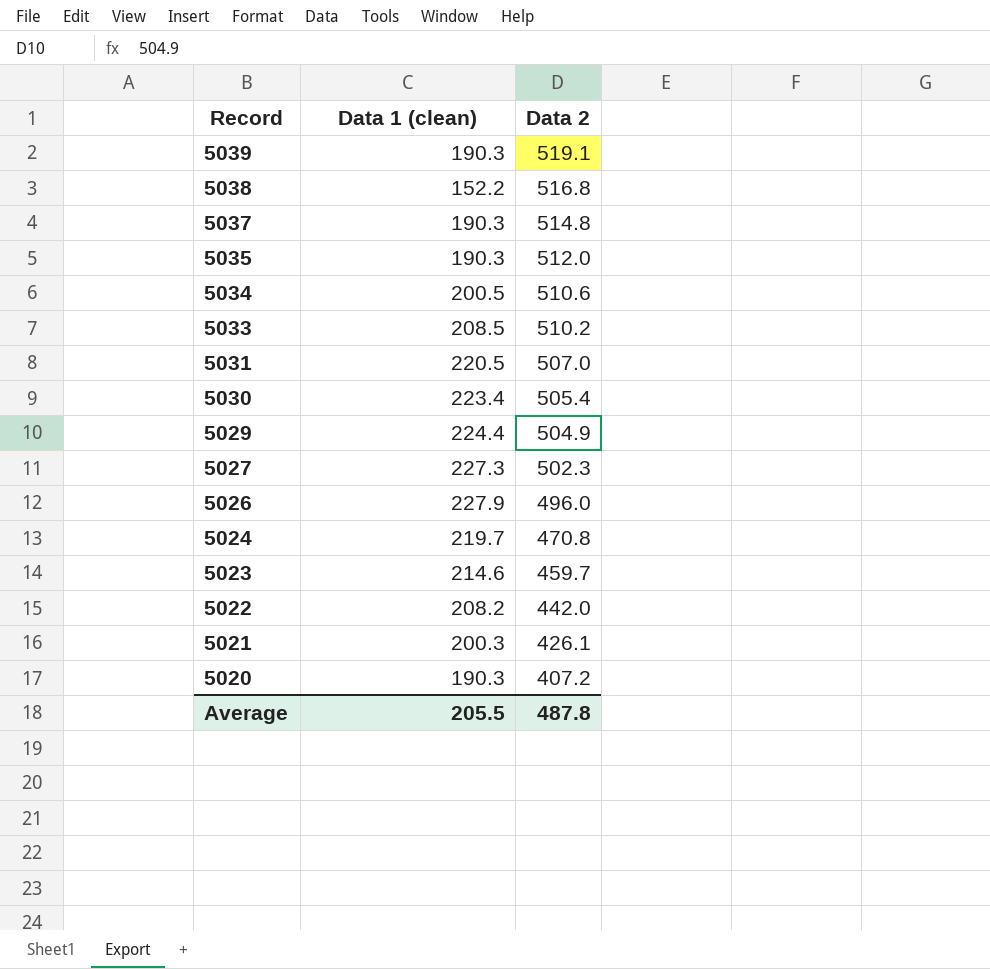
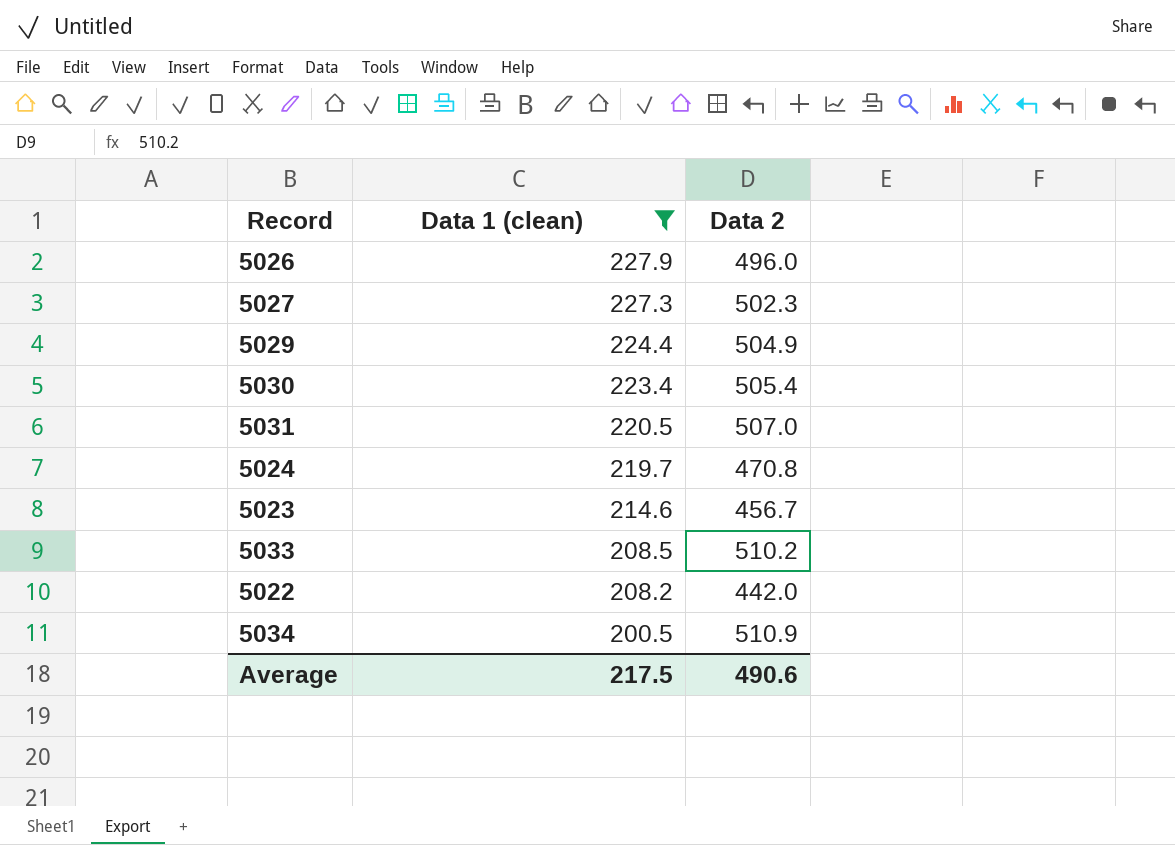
filter: none -> Data 1 (clean) >= 200.5
row order: Record descending -> Data 1 (clean) descending
5023 | Data 2: 459.7 -> 456.7
5034 | Data 2: 510.6 -> 510.9
Average | Data 1 (clean): 205.5 -> 217.5
Average | Data 2: 487.8 -> 490.6

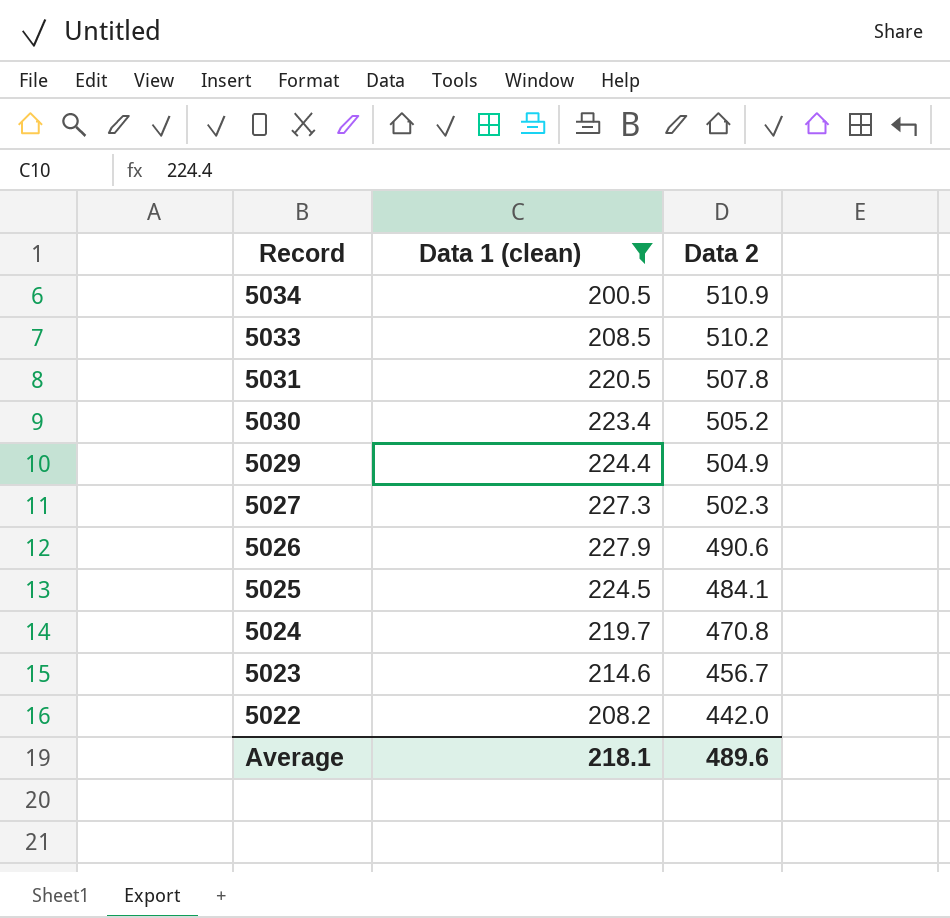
row order: Data 1 (clean) descending -> Record descending
5031 | Data 2: 507.0 -> 507.8
5030 | Data 2: 505.4 -> 505.2
5026 | Data 2: 496.0 -> 490.6
row 5025: none -> 224.5 | 484.1
Average | Data 1 (clean): 217.5 -> 218.1
Average | Data 2: 490.6 -> 489.6

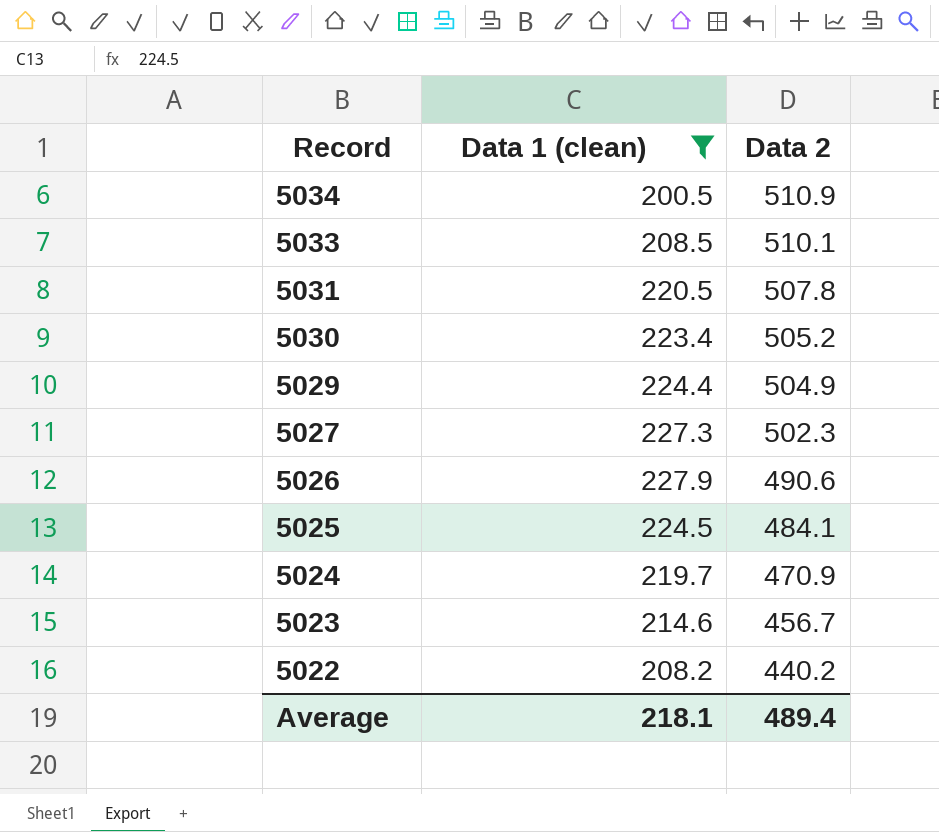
5033 | Data 2: 510.2 -> 510.1
5024 | Data 2: 470.8 -> 470.9
5022 | Data 2: 442.0 -> 440.2
Average | Data 2: 489.6 -> 489.4

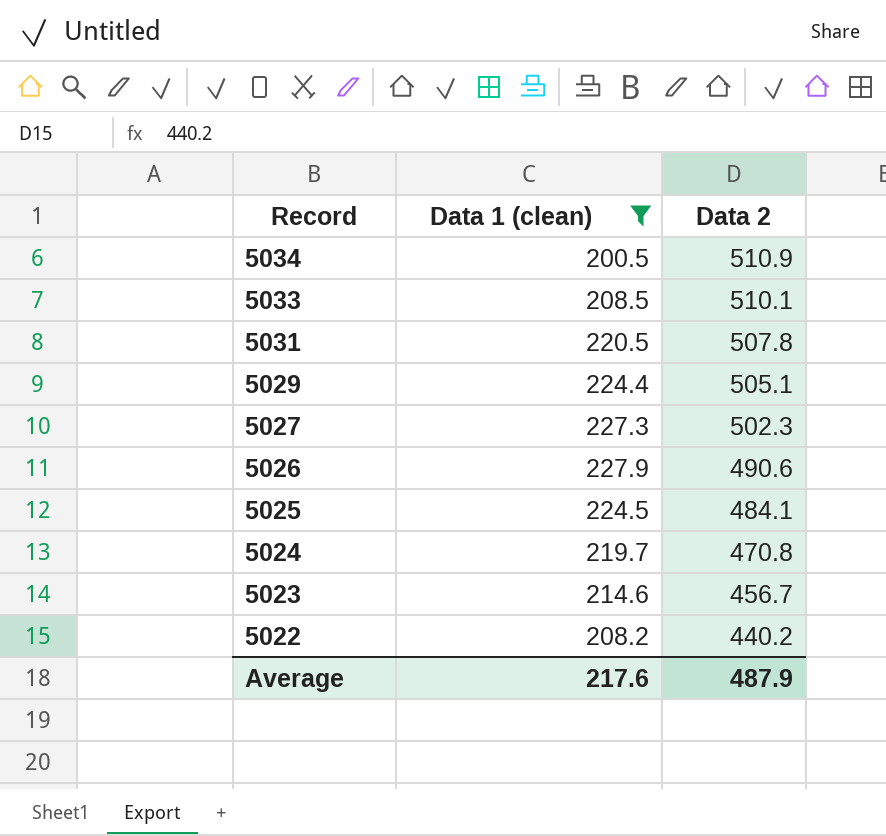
row 5030: 223.4 | 505.2 -> none
5029 | Data 2: 504.9 -> 505.1
5024 | Data 2: 470.9 -> 470.8
Average | Data 1 (clean): 218.1 -> 217.6
Average | Data 2: 489.4 -> 487.9

